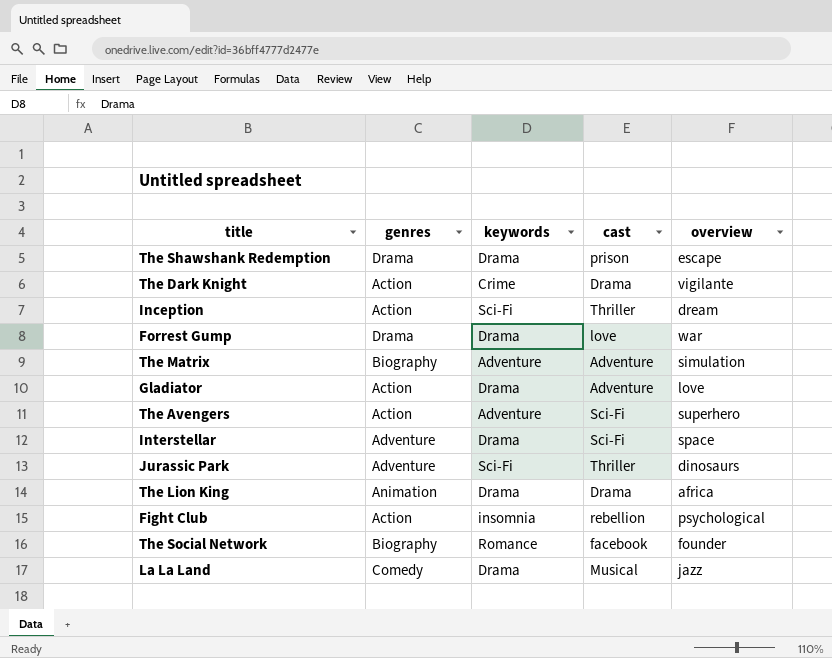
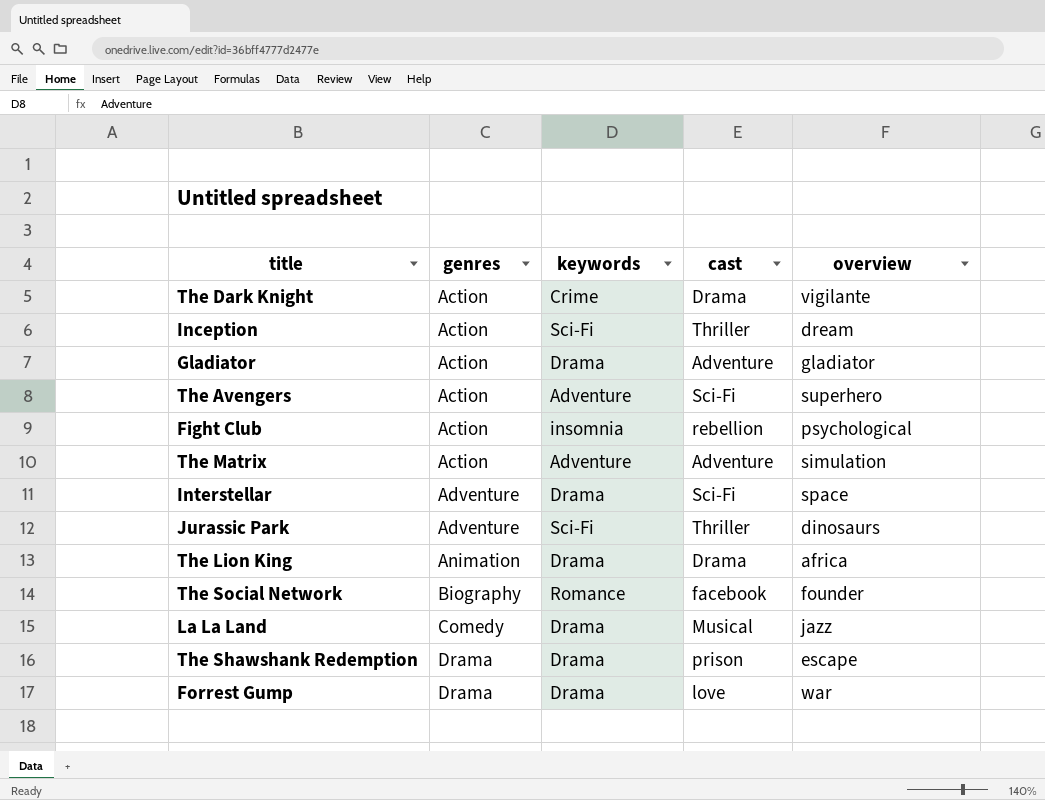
row order: none -> genres ascending
Gladiator | overview: love -> gladiator
The Matrix | genres: Biography -> Action

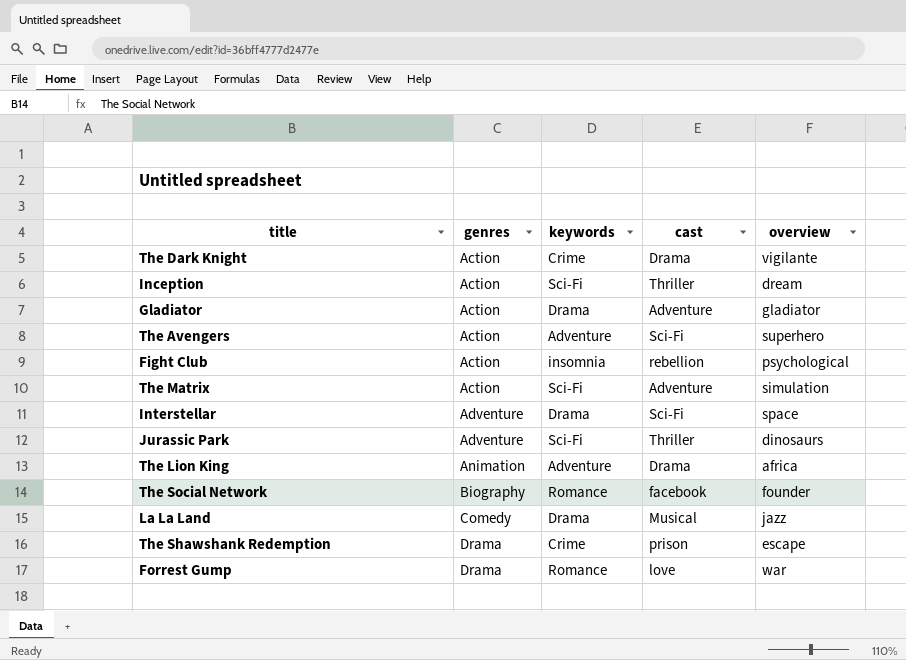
The Matrix | keywords: Adventure -> Sci-Fi
The Lion King | keywords: Drama -> Adventure
The Shawshank Redemption | keywords: Drama -> Crime
Forrest Gump | keywords: Drama -> Romance

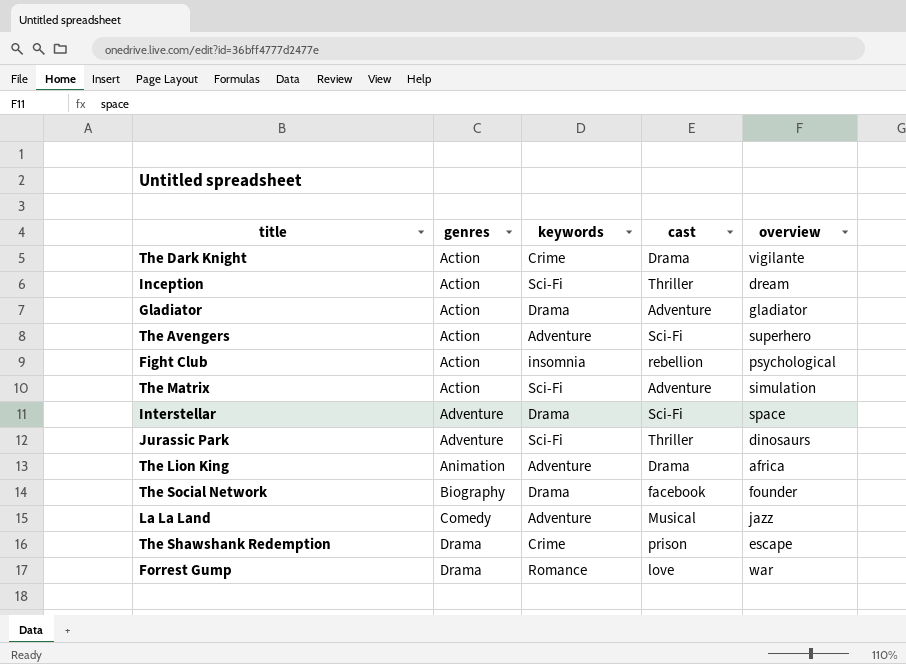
The Social Network | keywords: Romance -> Drama
La La Land | keywords: Drama -> Adventure

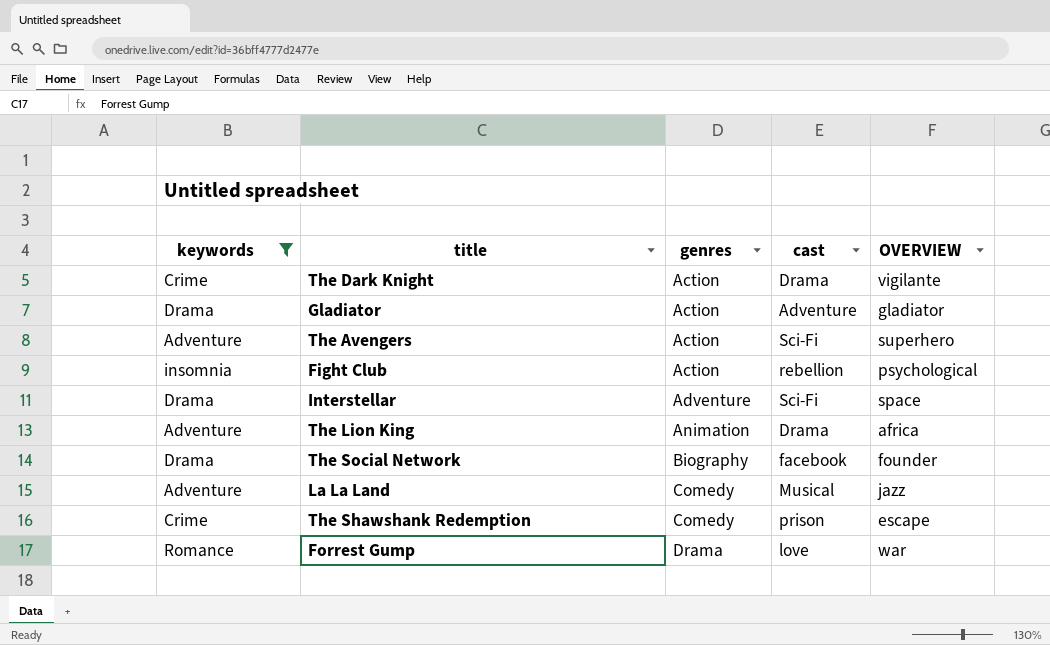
filter: none -> keywords != Sci-Fi
column keywords | position: 3 -> 1
column name: overview -> OVERVIEW
The Shawshank Redemption | genres: Drama -> Comedy

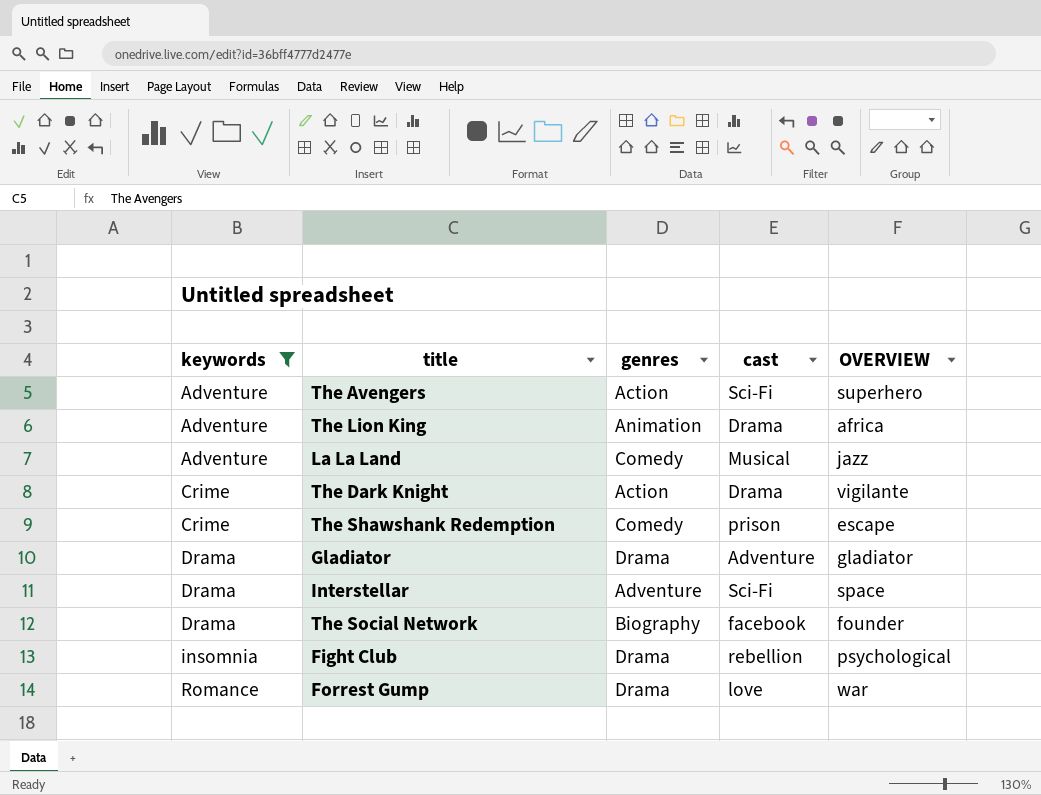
row order: genres ascending -> keywords ascending
Gladiator | genres: Action -> Drama
Fight Club | genres: Action -> Drama

